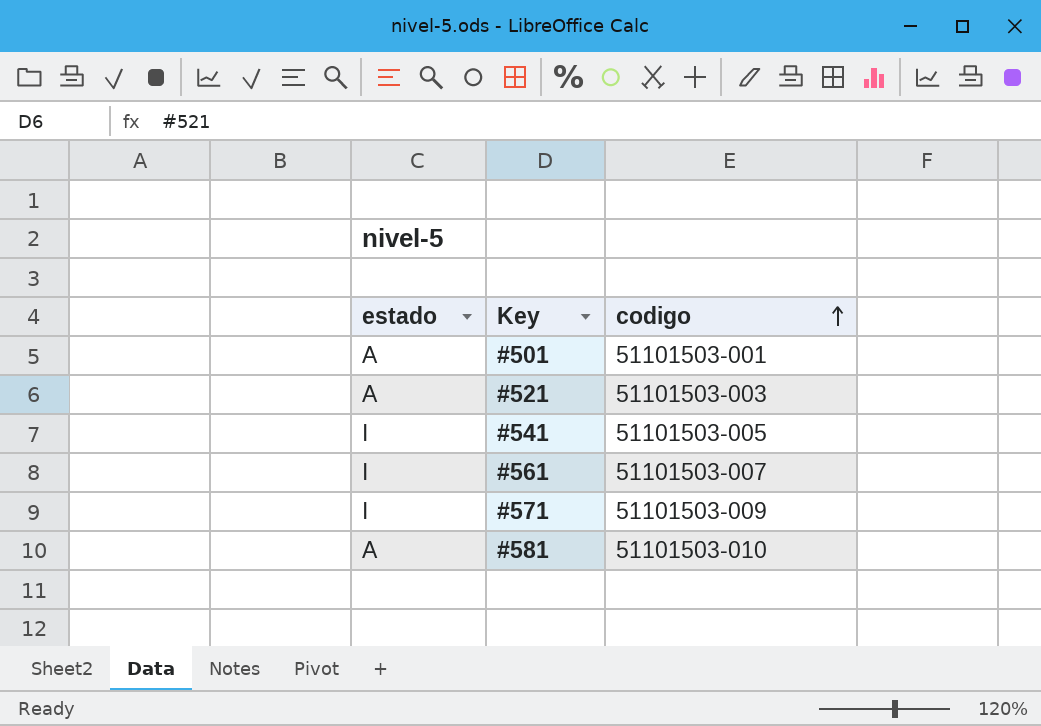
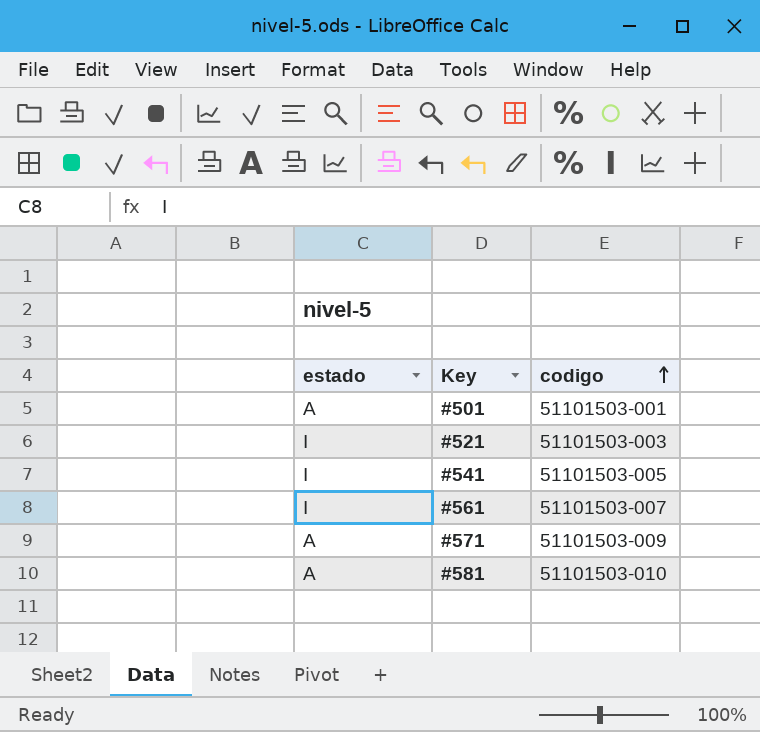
#521 | estado: A -> I
#571 | estado: I -> A

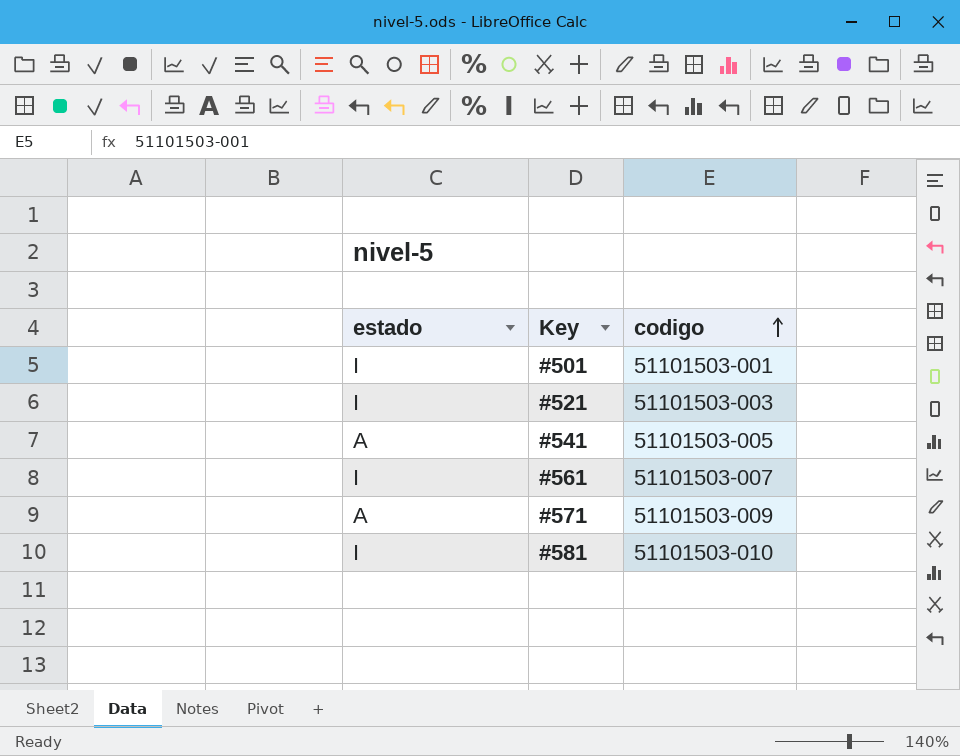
#501 | estado: A -> I
#541 | estado: I -> A
#581 | estado: A -> I

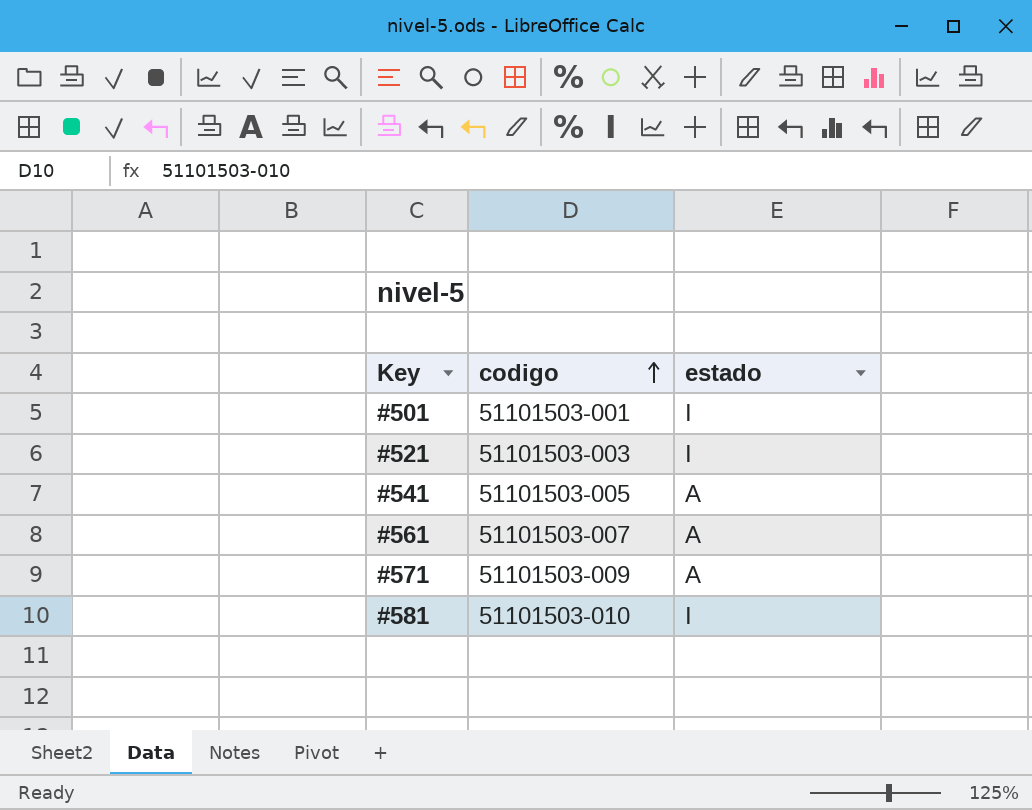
column estado | position: 1 -> 3
#561 | estado: I -> A

